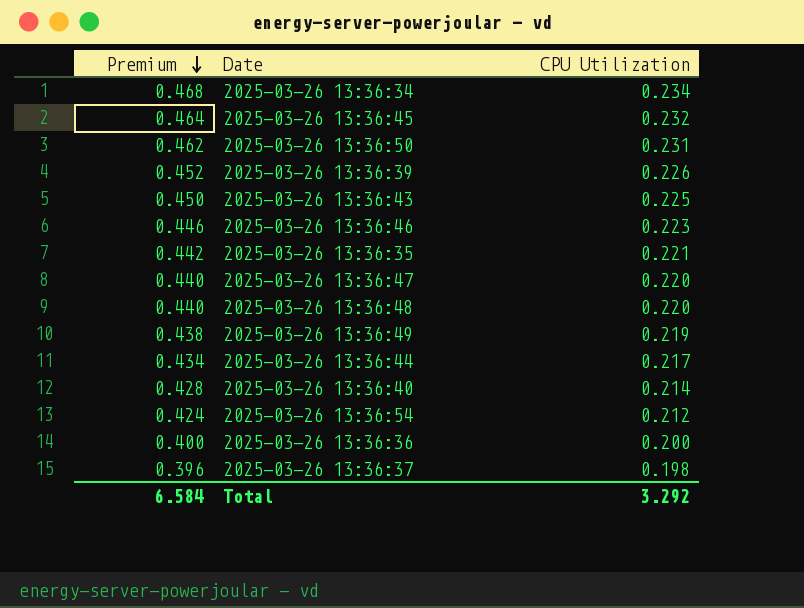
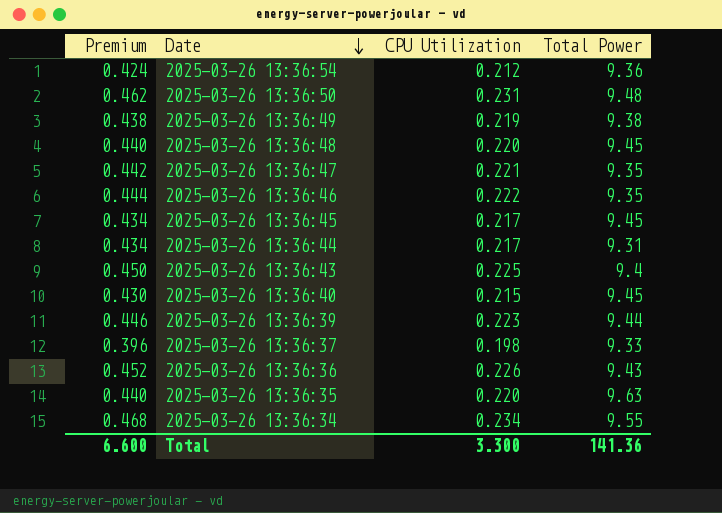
row order: Premium descending -> Date descending
column Total Power | position: none -> 4
2025-03-26 13:36:47 | Premium: 0.440 -> 0.442
2025-03-26 13:36:47 | CPU Utilization: 0.220 -> 0.221
2025-03-26 13:36:46 | Premium: 0.446 -> 0.444
2025-03-26 13:36:46 | CPU Utilization: 0.223 -> 0.222
2025-03-26 13:36:45 | Premium: 0.464 -> 0.434
2025-03-26 13:36:45 | CPU Utilization: 0.232 -> 0.217
2025-03-26 13:36:40 | Premium: 0.428 -> 0.430
2025-03-26 13:36:40 | CPU Utilization: 0.214 -> 0.215
2025-03-26 13:36:39 | Premium: 0.452 -> 0.446
2025-03-26 13:36:39 | CPU Utilization: 0.226 -> 0.223
2025-03-26 13:36:36 | Premium: 0.400 -> 0.452
2025-03-26 13:36:36 | CPU Utilization: 0.200 -> 0.226
2025-03-26 13:36:35 | Premium: 0.442 -> 0.440
2025-03-26 13:36:35 | CPU Utilization: 0.221 -> 0.220
Total | Premium: 6.584 -> 6.600
Total | CPU Utilization: 3.292 -> 3.300

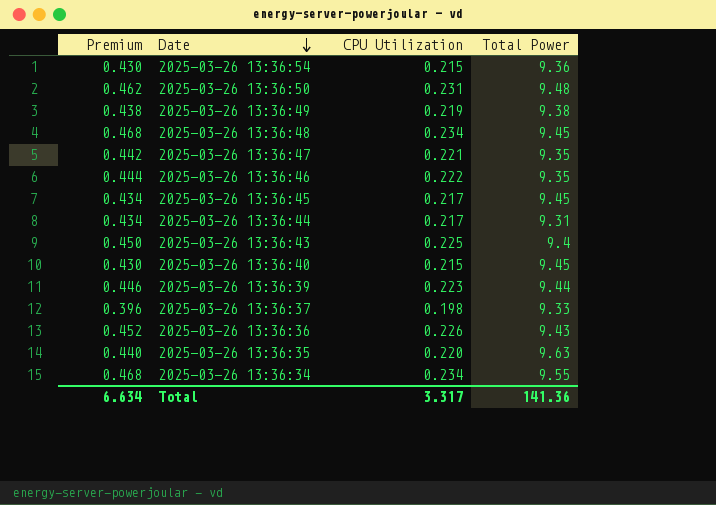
2025-03-26 13:36:54 | Premium: 0.424 -> 0.430
2025-03-26 13:36:54 | CPU Utilization: 0.212 -> 0.215
2025-03-26 13:36:48 | Premium: 0.440 -> 0.468
2025-03-26 13:36:48 | CPU Utilization: 0.220 -> 0.234
Total | Premium: 6.600 -> 6.634
Total | CPU Utilization: 3.300 -> 3.317

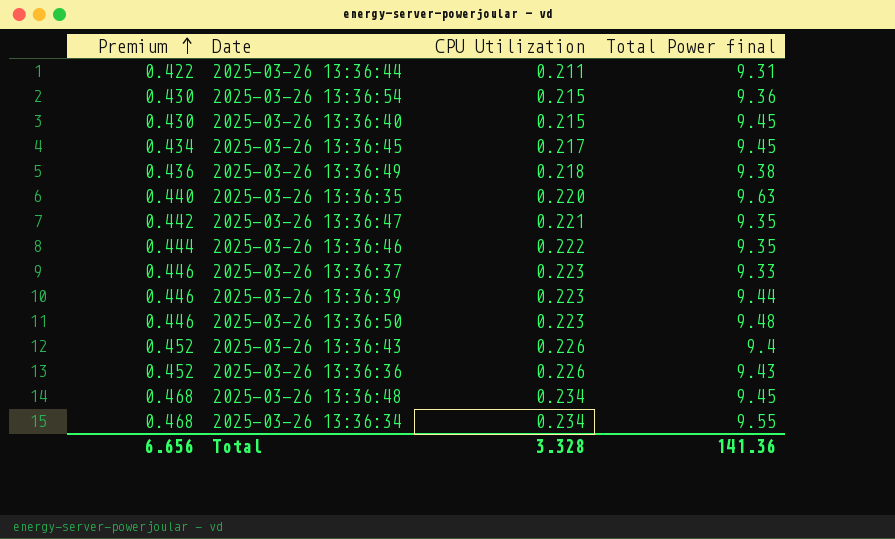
row order: Date descending -> Premium ascending
column name: Total Power -> Total Power final
2025-03-26 13:36:44 | Premium: 0.434 -> 0.422
2025-03-26 13:36:44 | CPU Utilization: 0.217 -> 0.211
2025-03-26 13:36:49 | Premium: 0.438 -> 0.436
2025-03-26 13:36:49 | CPU Utilization: 0.219 -> 0.218
2025-03-26 13:36:37 | Premium: 0.396 -> 0.446
2025-03-26 13:36:37 | CPU Utilization: 0.198 -> 0.223
2025-03-26 13:36:50 | Premium: 0.462 -> 0.446
2025-03-26 13:36:50 | CPU Utilization: 0.231 -> 0.223
2025-03-26 13:36:43 | Premium: 0.450 -> 0.452
2025-03-26 13:36:43 | CPU Utilization: 0.225 -> 0.226
Total | Premium: 6.634 -> 6.656
Total | CPU Utilization: 3.317 -> 3.328

